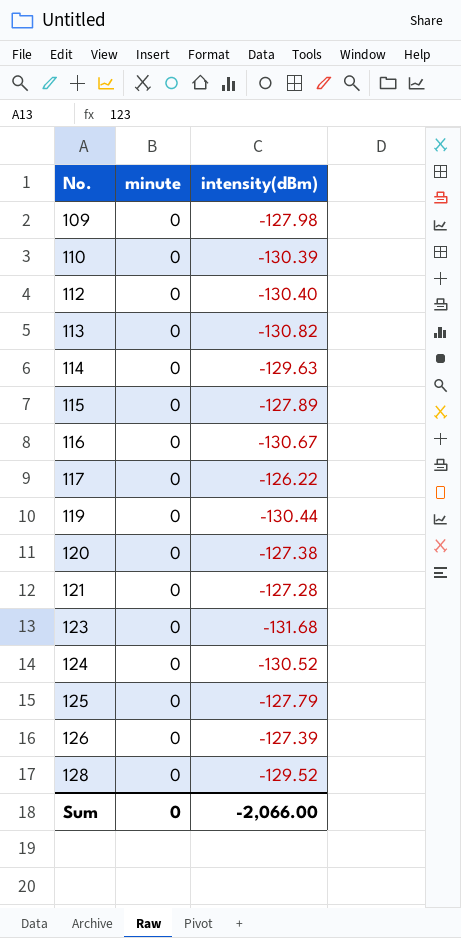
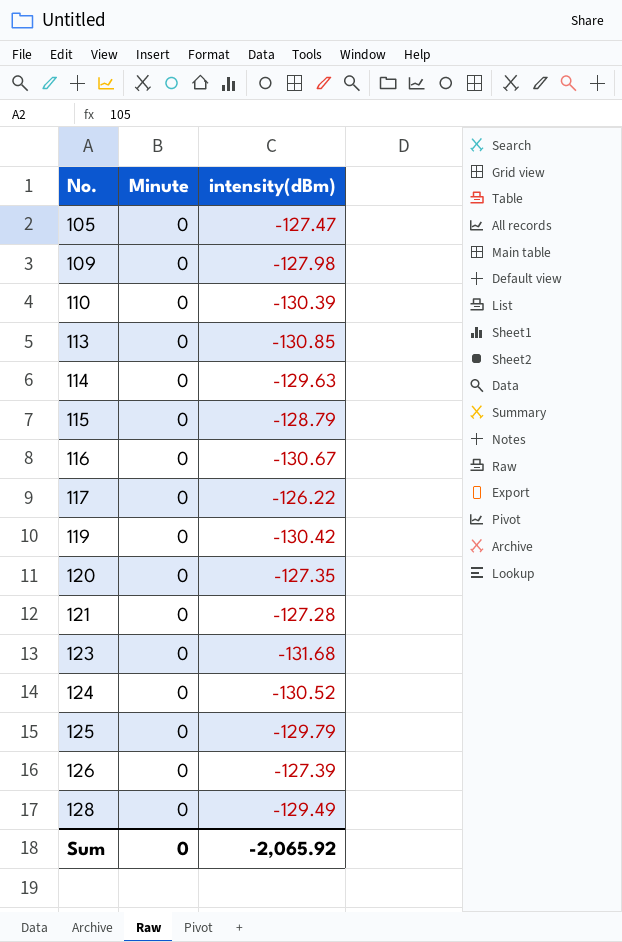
column name: minute -> Minute
row 112: 0 | -130.40 -> none
row 105: none -> 0 | -127.47
113 | intensity(dBm): -130.82 -> -130.85
115 | intensity(dBm): -127.89 -> -128.79
119 | intensity(dBm): -130.44 -> -130.42
120 | intensity(dBm): -127.38 -> -127.35
125 | intensity(dBm): -127.79 -> -129.79
128 | intensity(dBm): -129.52 -> -129.49
Sum | intensity(dBm): -2,066.00 -> -2,065.92

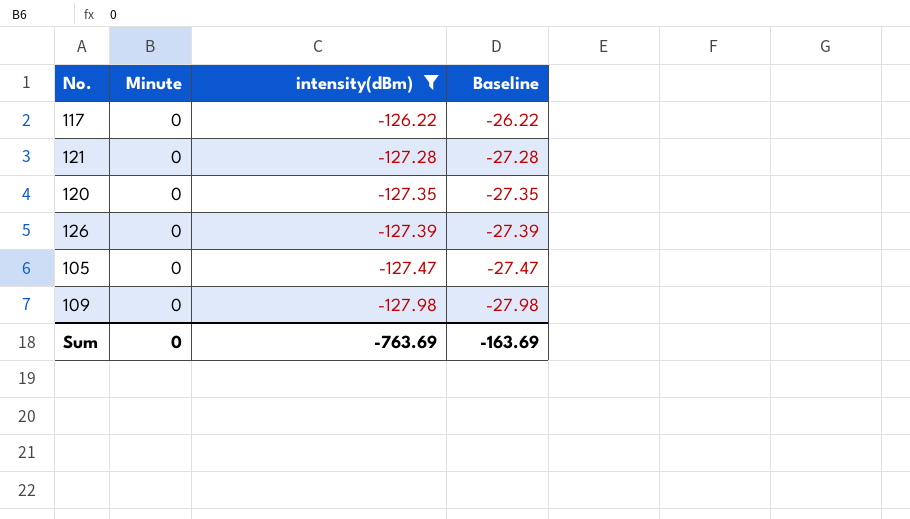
filter: none -> intensity(dBm) >= -127.98
row order: No. ascending -> intensity(dBm) descending
column Baseline | formula: none -> [intensity(dBm)] + 100
Sum | intensity(dBm): -2,065.92 -> -763.69

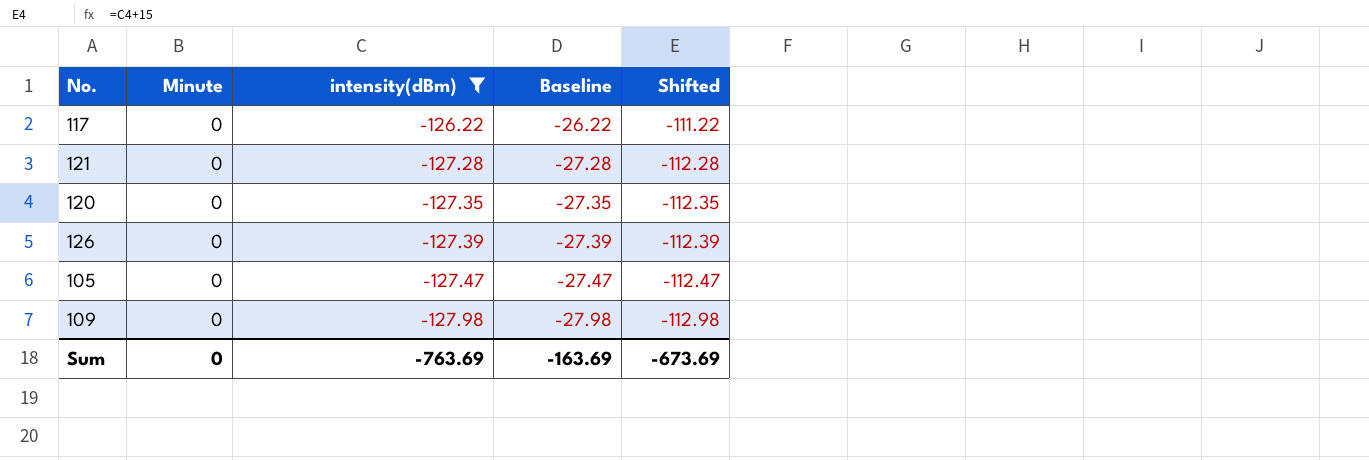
column Shifted | formula: none -> [intensity(dBm)] + 15

